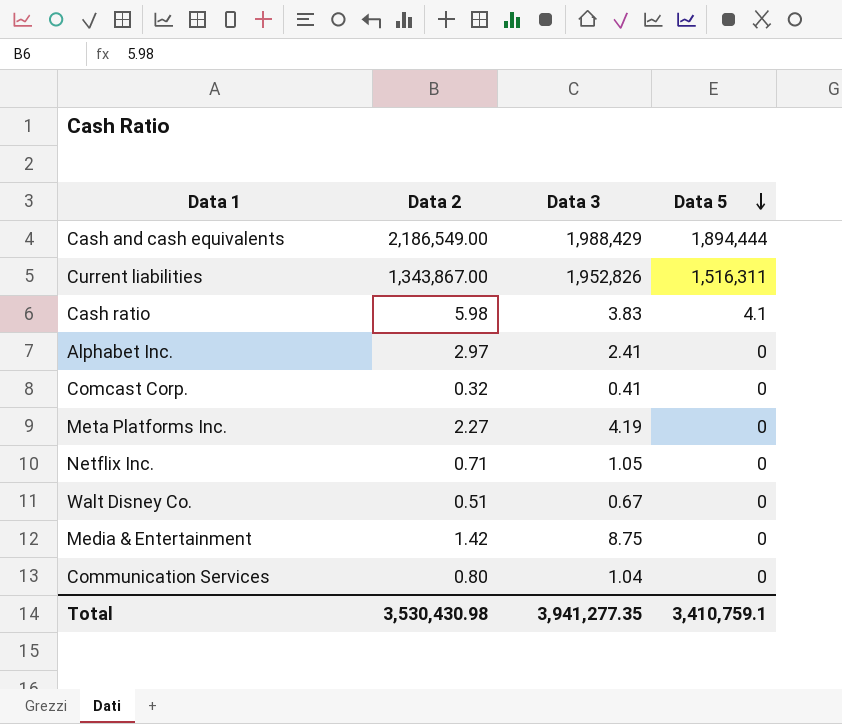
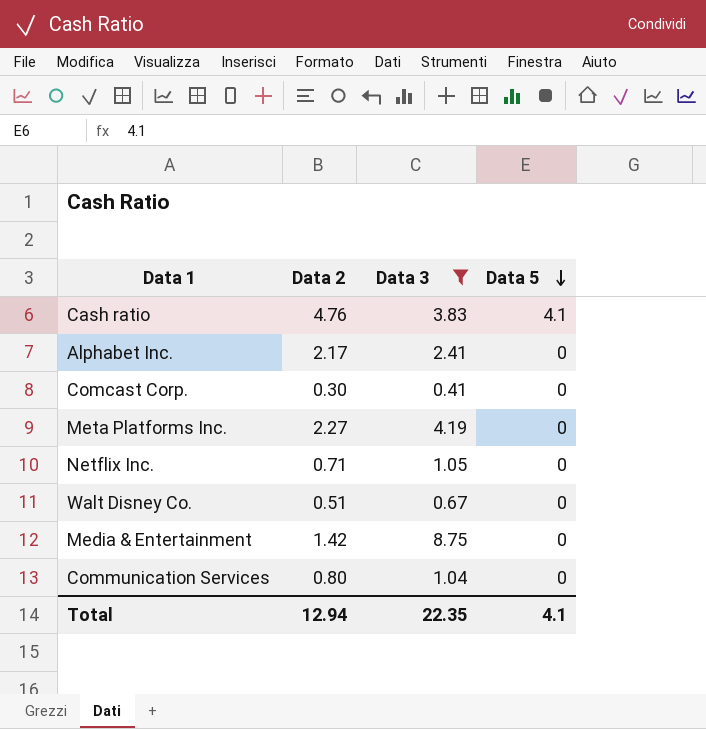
filter: none -> Data 3 <= 8.75
Cash ratio | Data 2: 5.98 -> 4.76
Alphabet Inc. | Data 2: 2.97 -> 2.17
Comcast Corp. | Data 2: 0.32 -> 0.30
Total | Data 2: 3,530,430.98 -> 12.94
Total | Data 3: 3,941,277.35 -> 22.35
Total | Data 5: 3,410,759.1 -> 4.1

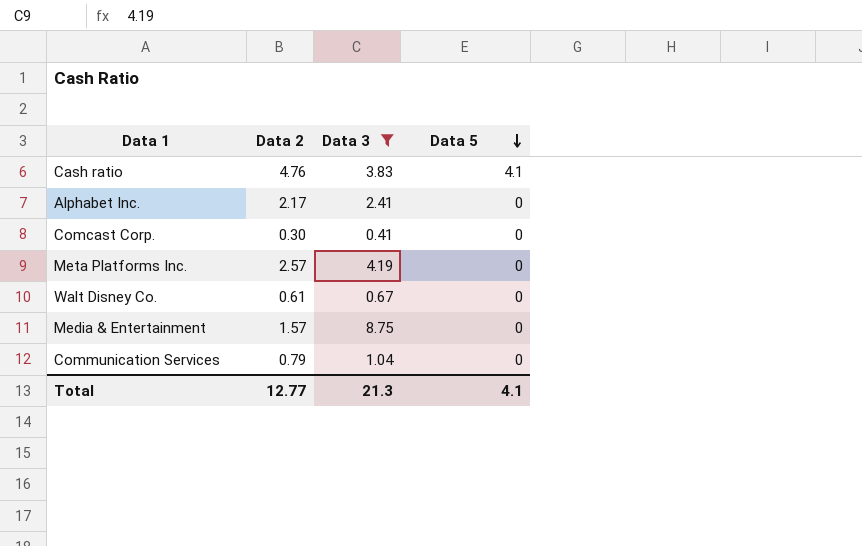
row Netflix Inc.: 0.71 | 1.05 | 0 -> none
Meta Platforms Inc. | Data 2: 2.27 -> 2.57
Walt Disney Co. | Data 2: 0.51 -> 0.61
Media & Entertainment | Data 2: 1.42 -> 1.57
Communication Services | Data 2: 0.80 -> 0.79
Total | Data 2: 12.94 -> 12.77
Total | Data 3: 22.35 -> 21.3

